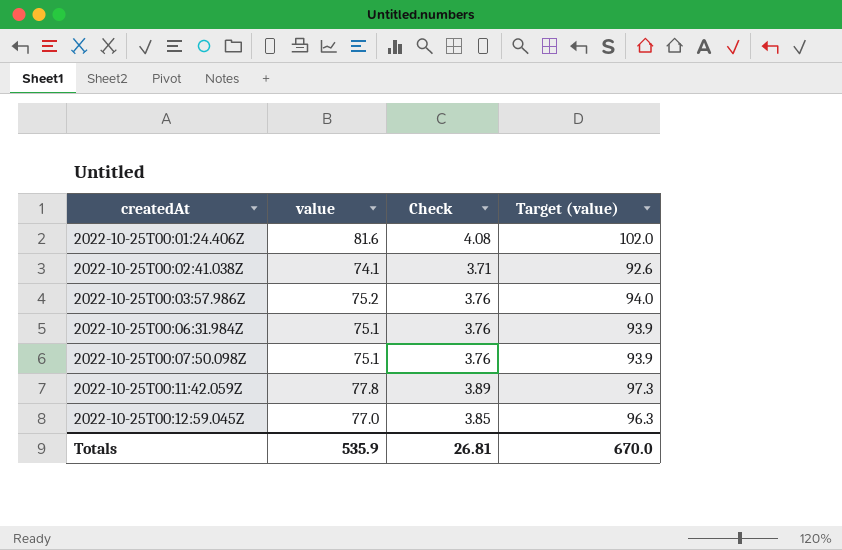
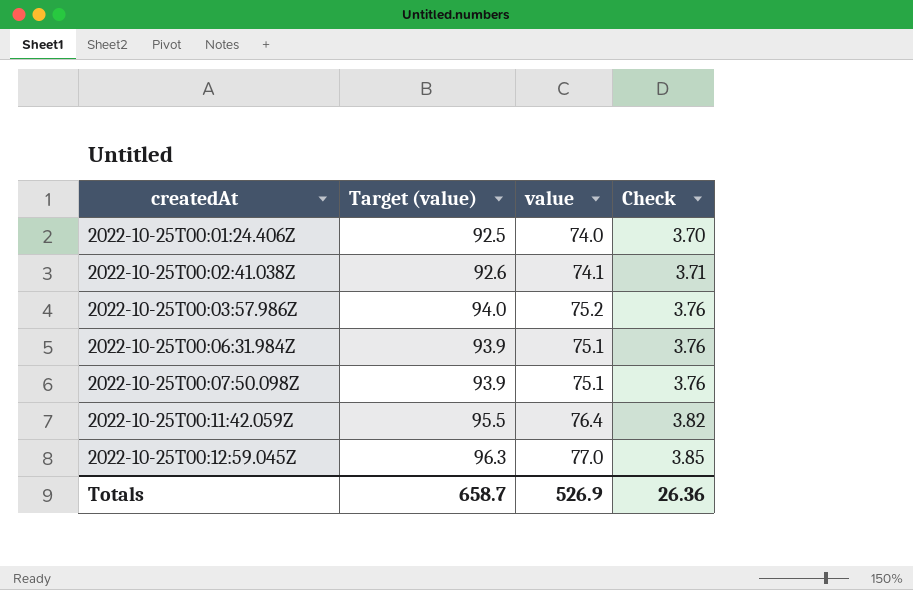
column Target (value) | position: 4 -> 2
2022-10-25T00:01:24.406Z | Target (value): 102.0 -> 92.5
2022-10-25T00:01:24.406Z | value: 81.6 -> 74.0
2022-10-25T00:01:24.406Z | Check: 4.08 -> 3.70
2022-10-25T00:11:42.059Z | Target (value): 97.3 -> 95.5
2022-10-25T00:11:42.059Z | value: 77.8 -> 76.4
2022-10-25T00:11:42.059Z | Check: 3.89 -> 3.82
Totals | Target (value): 670.0 -> 658.7
Totals | value: 535.9 -> 526.9
Totals | Check: 26.81 -> 26.36

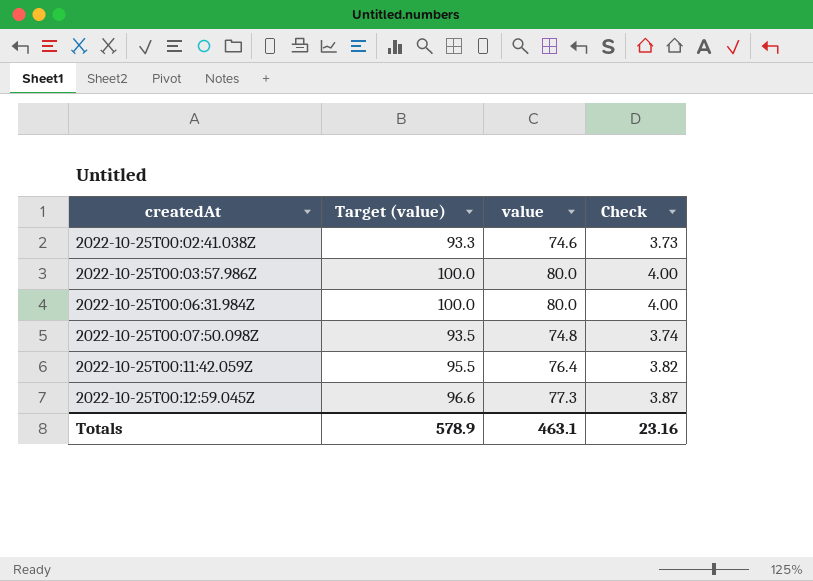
row 2022-10-25T00:01:24.406Z: 92.5 | 74.0 | 3.70 -> none
2022-10-25T00:02:41.038Z | Target (value): 92.6 -> 93.3
2022-10-25T00:02:41.038Z | value: 74.1 -> 74.6
2022-10-25T00:02:41.038Z | Check: 3.71 -> 3.73
2022-10-25T00:03:57.986Z | Target (value): 94.0 -> 100.0
2022-10-25T00:03:57.986Z | value: 75.2 -> 80.0
2022-10-25T00:03:57.986Z | Check: 3.76 -> 4.00
2022-10-25T00:06:31.984Z | Target (value): 93.9 -> 100.0
2022-10-25T00:06:31.984Z | value: 75.1 -> 80.0
2022-10-25T00:06:31.984Z | Check: 3.76 -> 4.00
2022-10-25T00:07:50.098Z | Target (value): 93.9 -> 93.5
2022-10-25T00:07:50.098Z | value: 75.1 -> 74.8
2022-10-25T00:07:50.098Z | Check: 3.76 -> 3.74
2022-10-25T00:12:59.045Z | Target (value): 96.3 -> 96.6
2022-10-25T00:12:59.045Z | value: 77.0 -> 77.3
2022-10-25T00:12:59.045Z | Check: 3.85 -> 3.87
Totals | Target (value): 658.7 -> 578.9
Totals | value: 526.9 -> 463.1
Totals | Check: 26.36 -> 23.16

